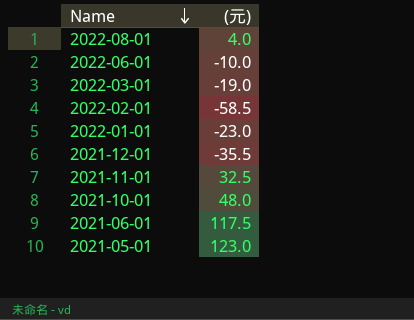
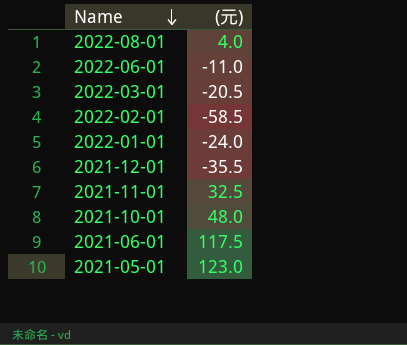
2022-06-01 | (元): -10.0 -> -11.0
2022-03-01 | (元): -19.0 -> -20.5
2022-01-01 | (元): -23.0 -> -24.0

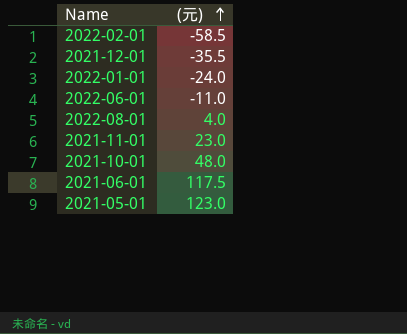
row order: Name descending -> (元) ascending
row 2022-03-01: -20.5 -> none
2021-11-01 | (元): 32.5 -> 23.0

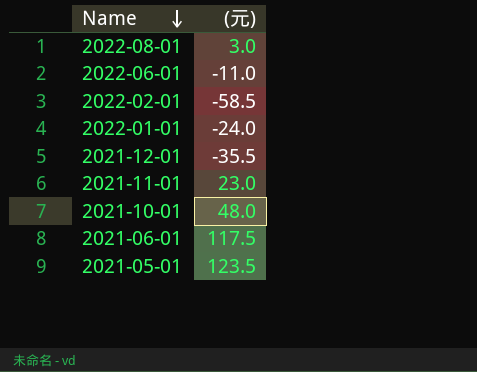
row order: (元) ascending -> Name descending
2022-08-01 | (元): 4.0 -> 3.0
2021-05-01 | (元): 123.0 -> 123.5

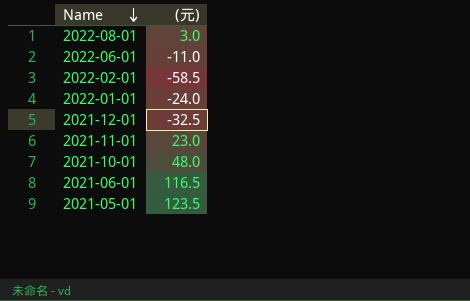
2021-12-01 | (元): -35.5 -> -32.5
2021-06-01 | (元): 117.5 -> 116.5

